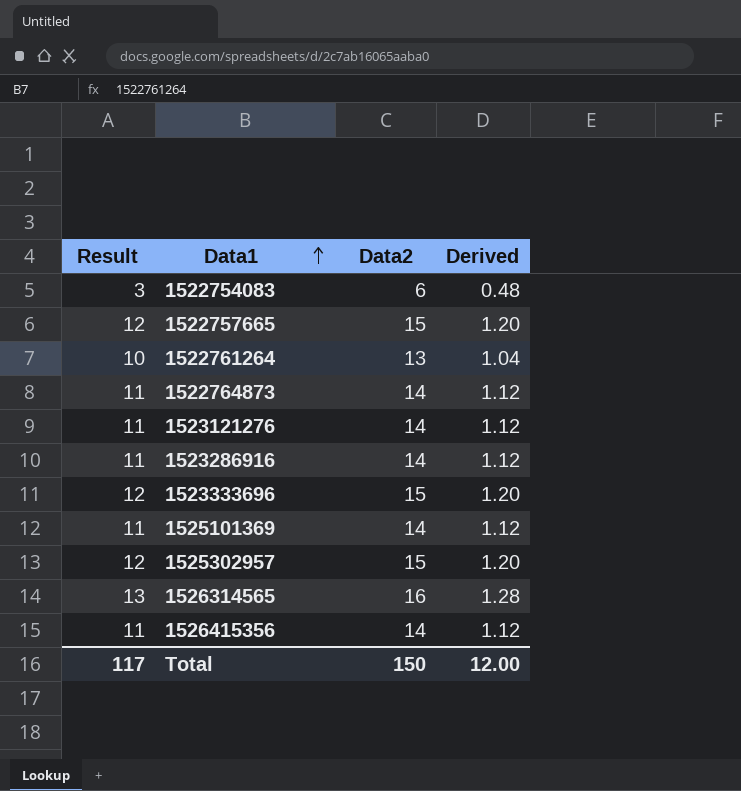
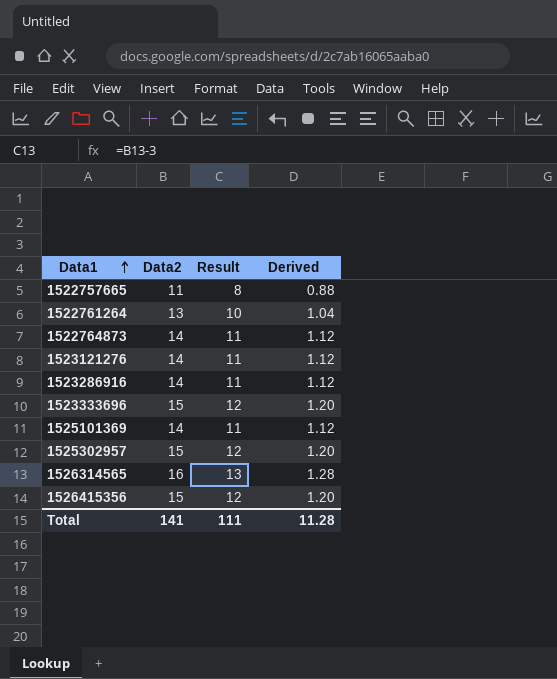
column Result | position: 1 -> 3
row 1522754083: 3 | 6 | 0.48 -> none
1522757665 | Data2: 15 -> 11
1522757665 | Result: 12 -> 8
1522757665 | Derived: 1.20 -> 0.88
1526415356 | Data2: 14 -> 15
1526415356 | Result: 11 -> 12
1526415356 | Derived: 1.12 -> 1.20
Total | Data2: 150 -> 141
Total | Result: 117 -> 111
Total | Derived: 12.00 -> 11.28

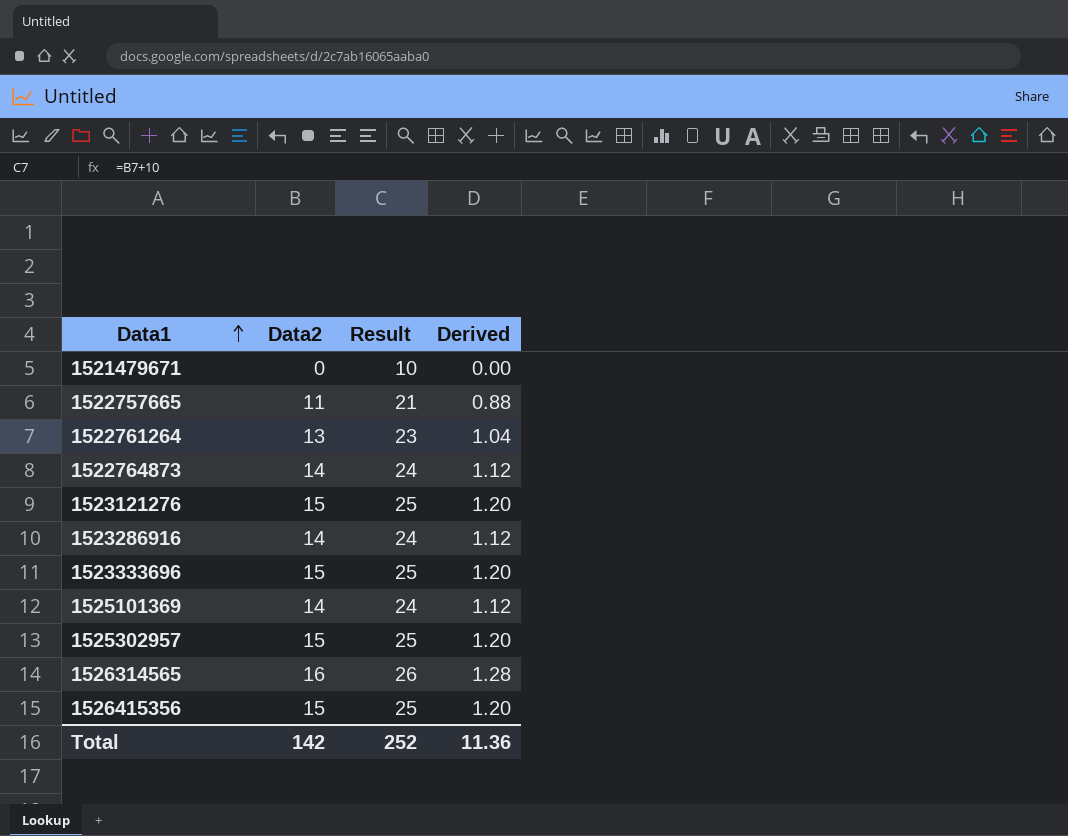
column Result | formula: [Data2] - 3 -> [Data2] + 10
row 1521479671: none -> 0 | 10 | 0.00
1523121276 | Data2: 14 -> 15
1523121276 | Derived: 1.12 -> 1.20
Total | Data2: 141 -> 142
Total | Result: 111 -> 252
Total | Derived: 11.28 -> 11.36

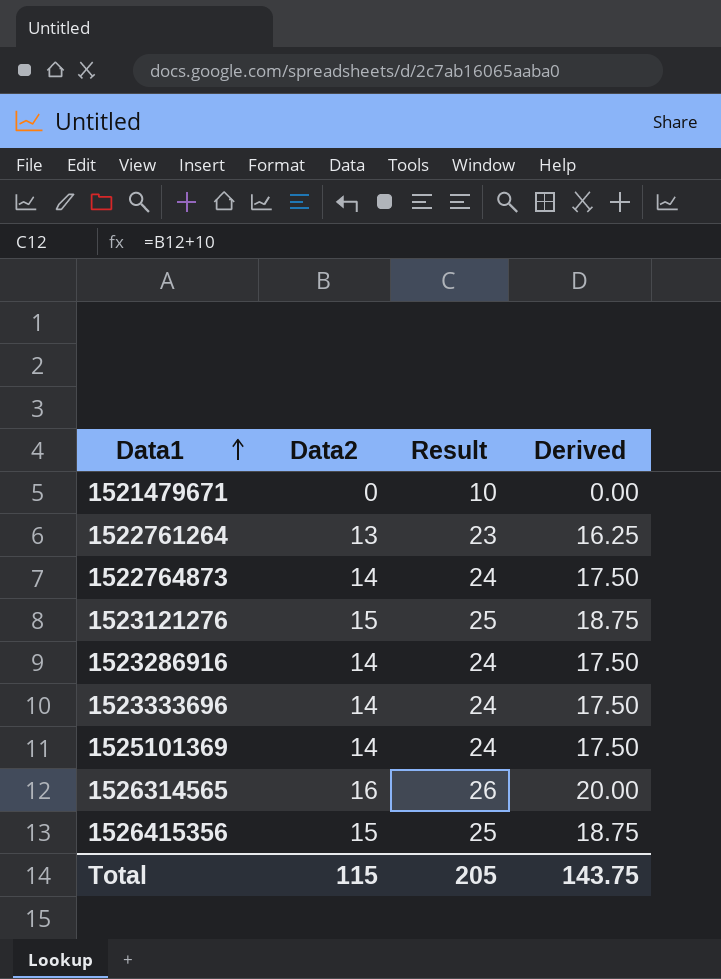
column Derived | formula: [Data2] * 0.08 -> [Data2] * 1.25
row 1522757665: 11 | 21 | 0.88 -> none
row 1525302957: 15 | 25 | 1.20 -> none
1523333696 | Data2: 15 -> 14
1523333696 | Result: 25 -> 24
Total | Data2: 142 -> 115
Total | Result: 252 -> 205
Total | Derived: 11.36 -> 143.75

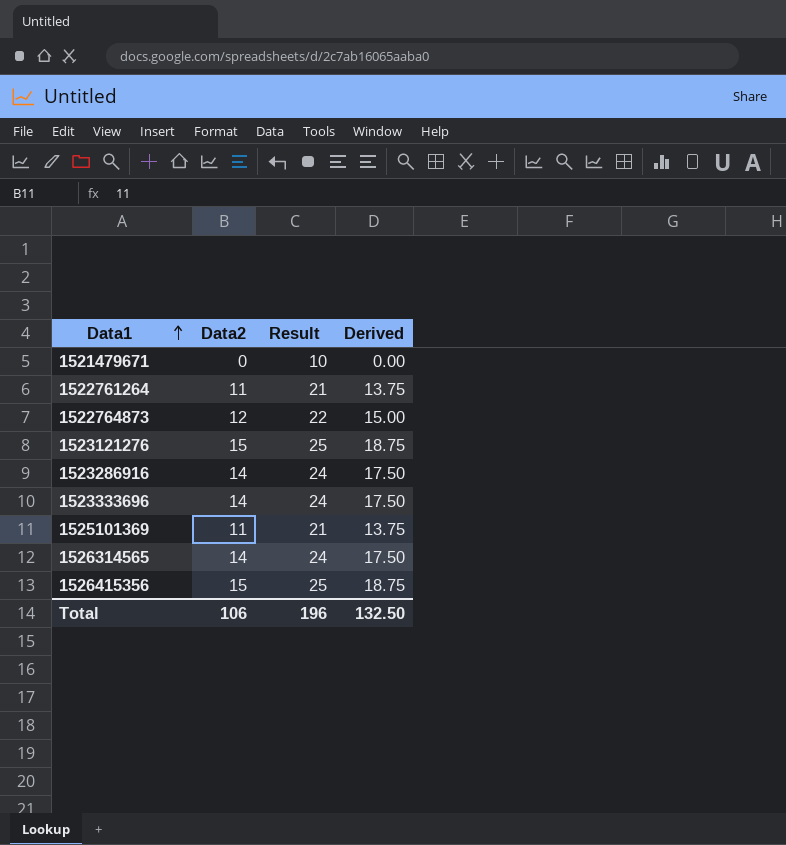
1522761264 | Data2: 13 -> 11
1522761264 | Result: 23 -> 21
1522761264 | Derived: 16.25 -> 13.75
1522764873 | Data2: 14 -> 12
1522764873 | Result: 24 -> 22
1522764873 | Derived: 17.50 -> 15.00
1525101369 | Data2: 14 -> 11
1525101369 | Result: 24 -> 21
1525101369 | Derived: 17.50 -> 13.75
1526314565 | Data2: 16 -> 14
1526314565 | Result: 26 -> 24
1526314565 | Derived: 20.00 -> 17.50
Total | Data2: 115 -> 106
Total | Result: 205 -> 196
Total | Derived: 143.75 -> 132.50

